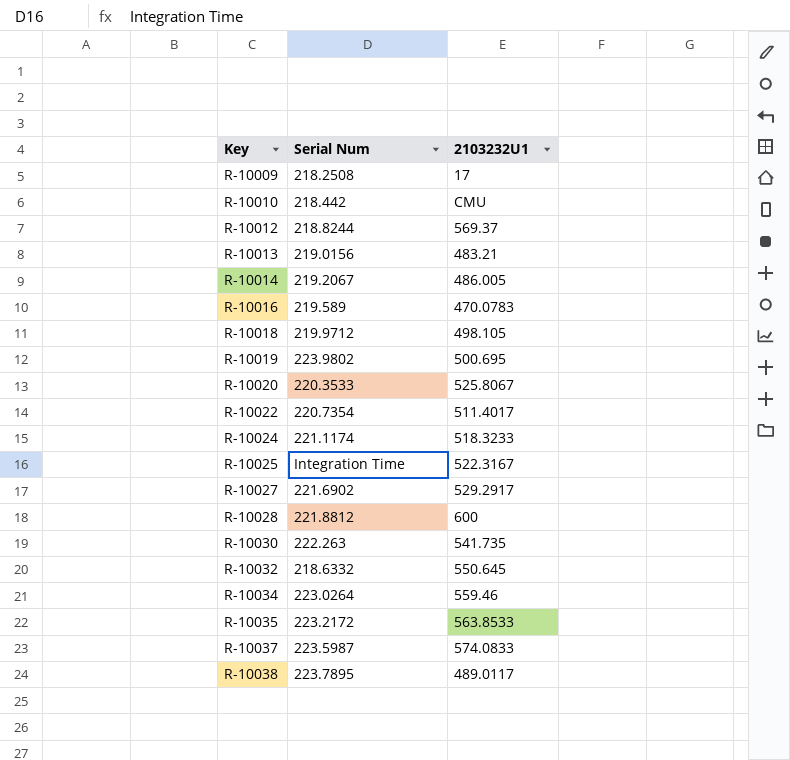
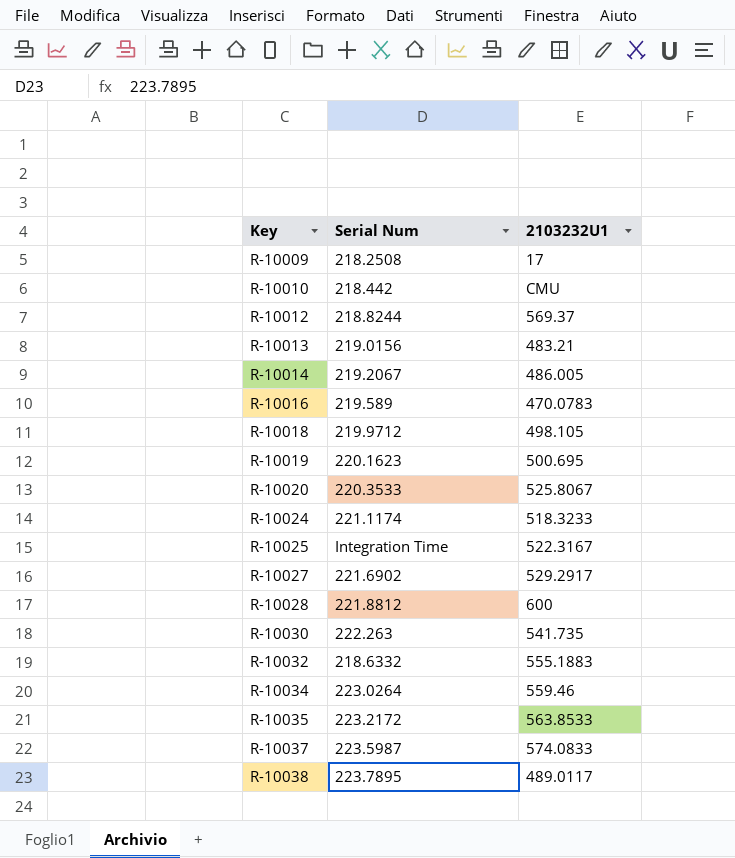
row R-10022: 220.7354 | 511.4017 -> none
R-10019 | Serial Num: 223.9802 -> 220.1623
R-10032 | 2103232U1: 550.645 -> 555.1883

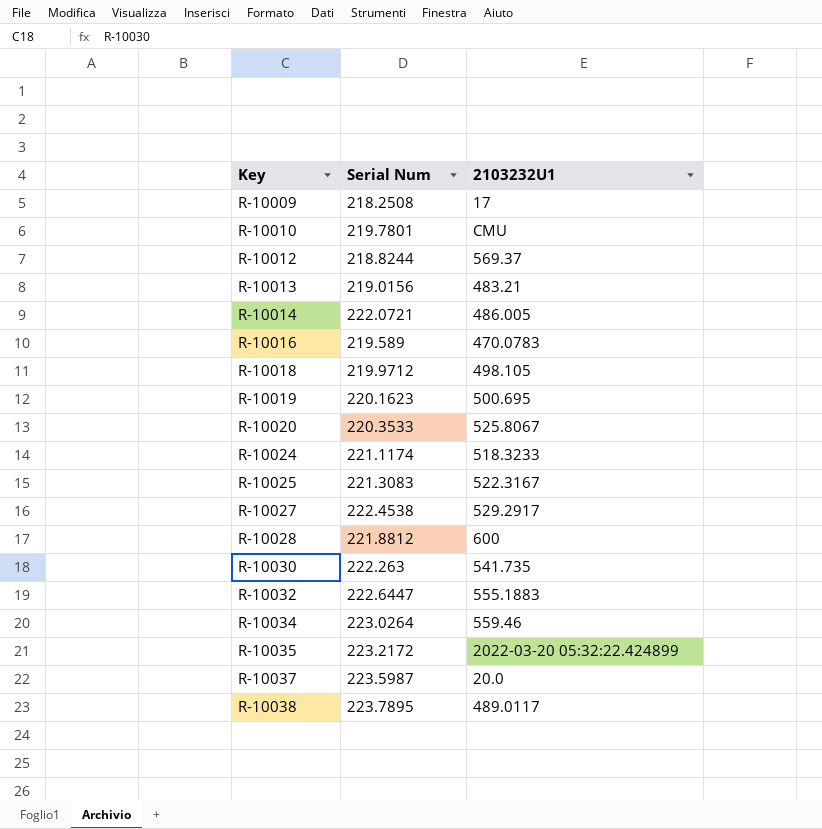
R-10010 | Serial Num: 218.442 -> 219.7801
R-10014 | Serial Num: 219.2067 -> 222.0721
R-10025 | Serial Num: Integration Time -> 221.3083
R-10027 | Serial Num: 221.6902 -> 222.4538
R-10032 | Serial Num: 218.6332 -> 222.6447
R-10035 | 2103232U1: 563.8533 -> 2022-03-20 05:32:22.424899
R-10037 | 2103232U1: 574.0833 -> 20.0

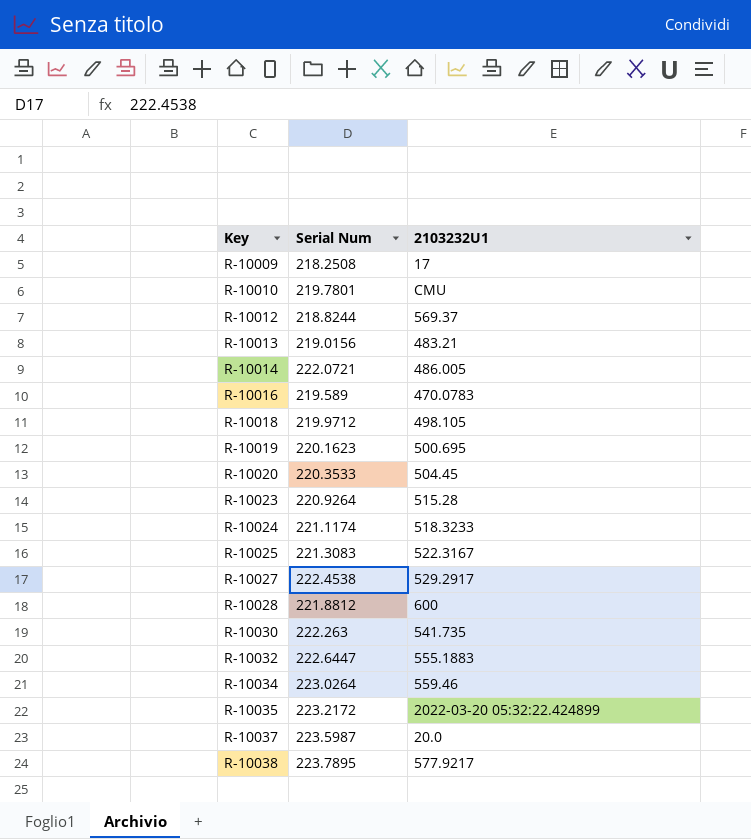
R-10020 | 2103232U1: 525.8067 -> 504.45
row R-10023: none -> 220.9264 | 515.28
R-10038 | 2103232U1: 489.0117 -> 577.9217

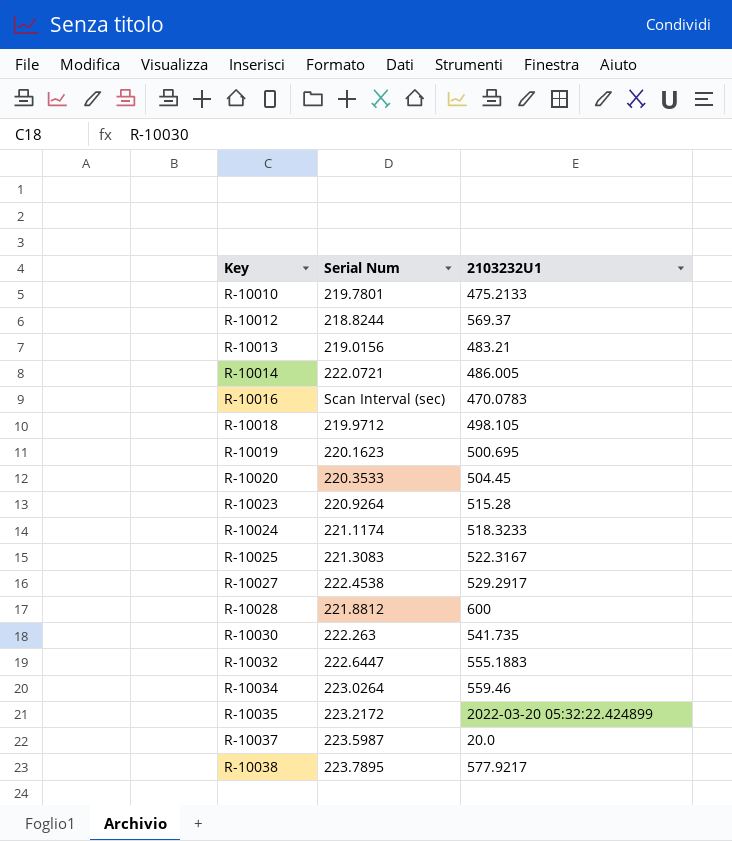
row R-10009: 218.2508 | 17 -> none
R-10010 | 2103232U1: CMU -> 475.2133
R-10016 | Serial Num: 219.589 -> Scan Interval (sec)

